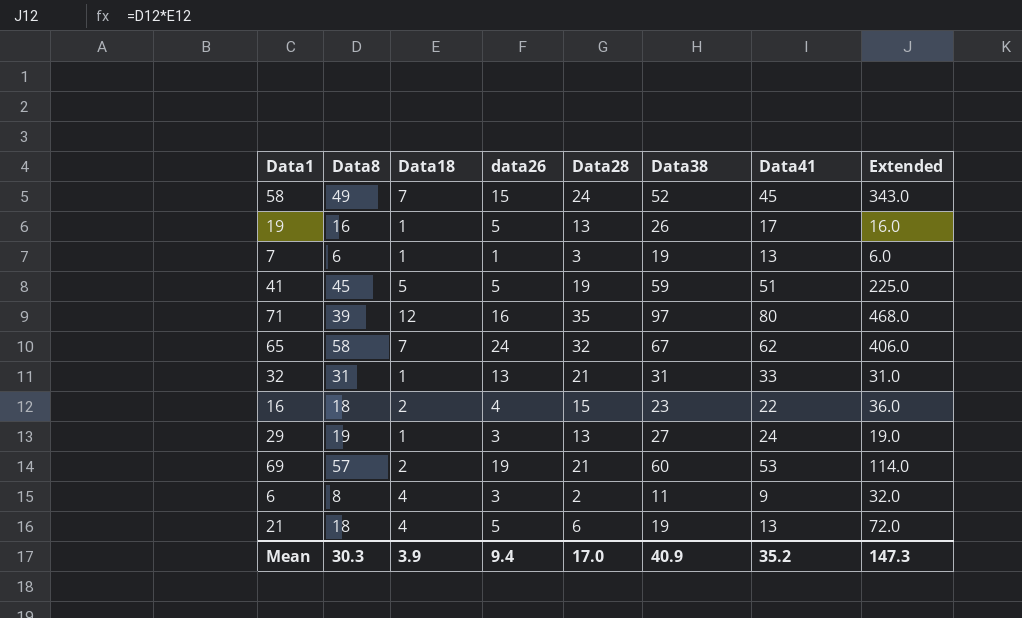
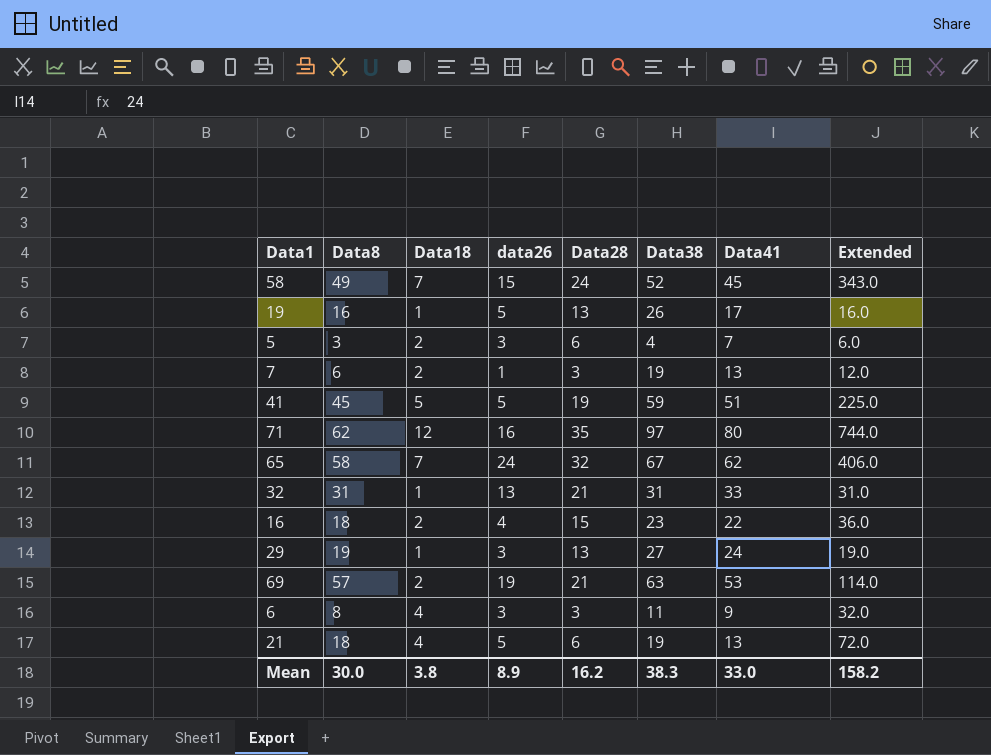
row 5: none -> 3 | 2 | 3 | 6 | 4 | 7 | 6.0
7 | Data18: 1 -> 2
7 | Extended: 6.0 -> 12.0
71 | Data8: 39 -> 62
71 | Extended: 468.0 -> 744.0
69 | Data38: 60 -> 63
6 | Data28: 2 -> 3
Mean | Data8: 30.3 -> 30.0
Mean | Data18: 3.9 -> 3.8
Mean | data26: 9.4 -> 8.9
Mean | Data28: 17.0 -> 16.2
Mean | Data38: 40.9 -> 38.3
Mean | Data41: 35.2 -> 33.0
Mean | Extended: 147.3 -> 158.2

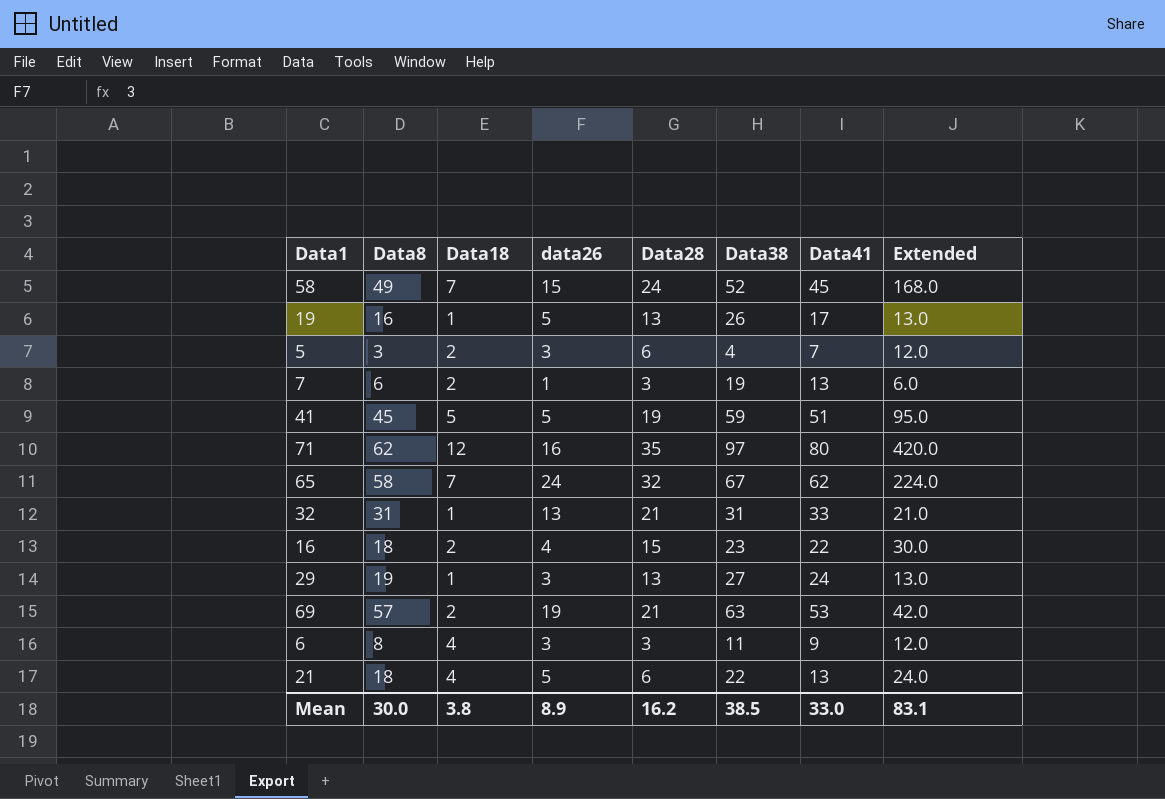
column Extended | formula: [Data8] * [Data18] -> [Data18] * [Data28]
21 | Data38: 19 -> 22
Mean | Data38: 38.3 -> 38.5
Mean | Extended: 158.2 -> 83.1

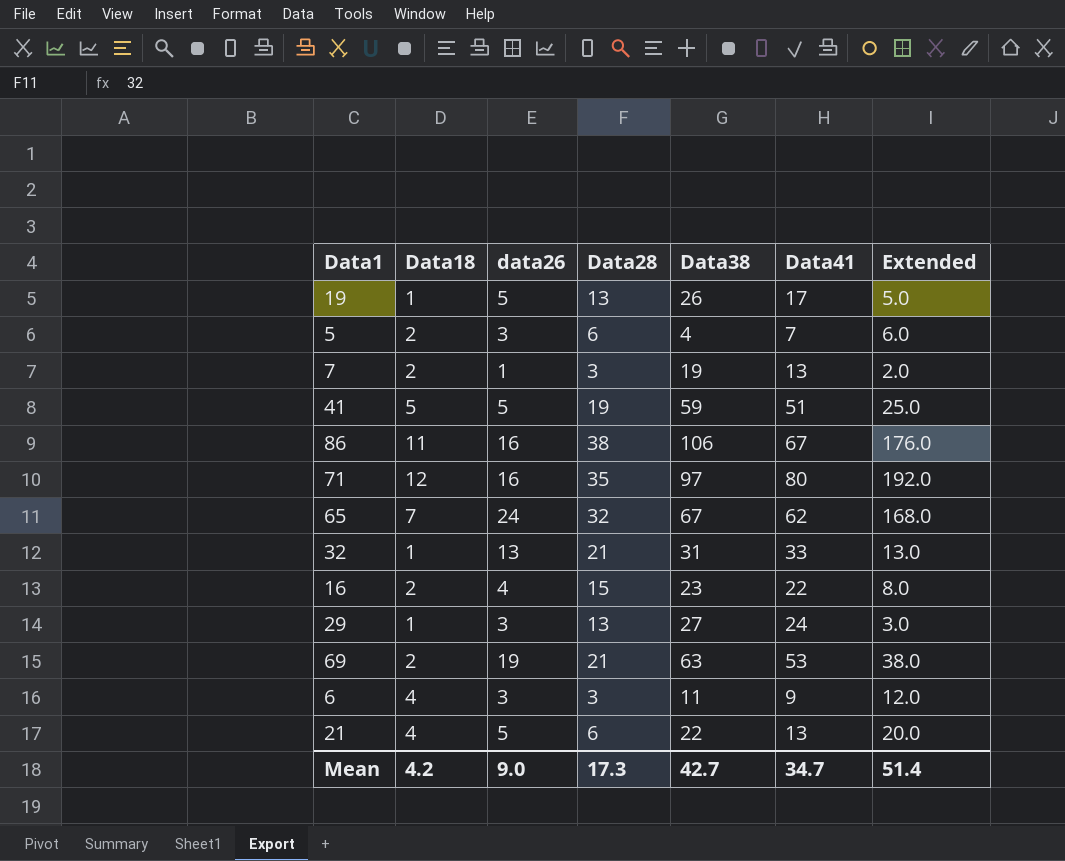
column Data8 | position: 2 -> none
column Extended | formula: [Data18] * [Data28] -> [Data18] * [data26]
row 58: 49 | 7 | 15 | 24 | 52 | 45 | 168.0 -> none
row 86: none -> 11 | 16 | 38 | 106 | 67 | 176.0
Mean | Data18: 3.8 -> 4.2
Mean | data26: 8.9 -> 9.0
Mean | Data28: 16.2 -> 17.3
Mean | Data38: 38.5 -> 42.7
Mean | Data41: 33.0 -> 34.7
Mean | Extended: 83.1 -> 51.4

